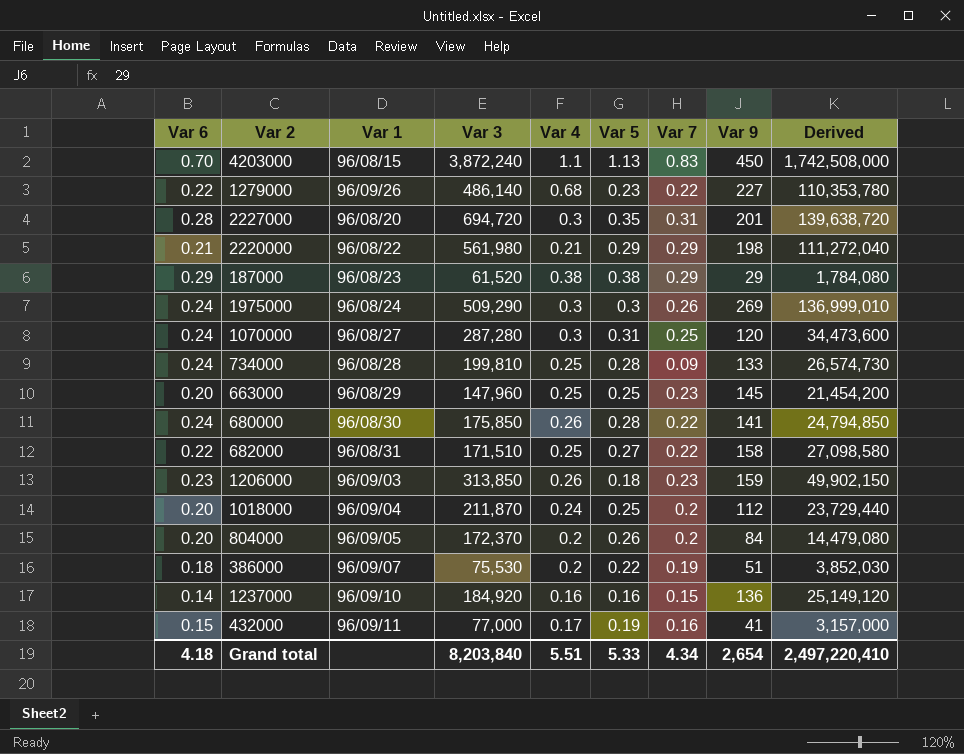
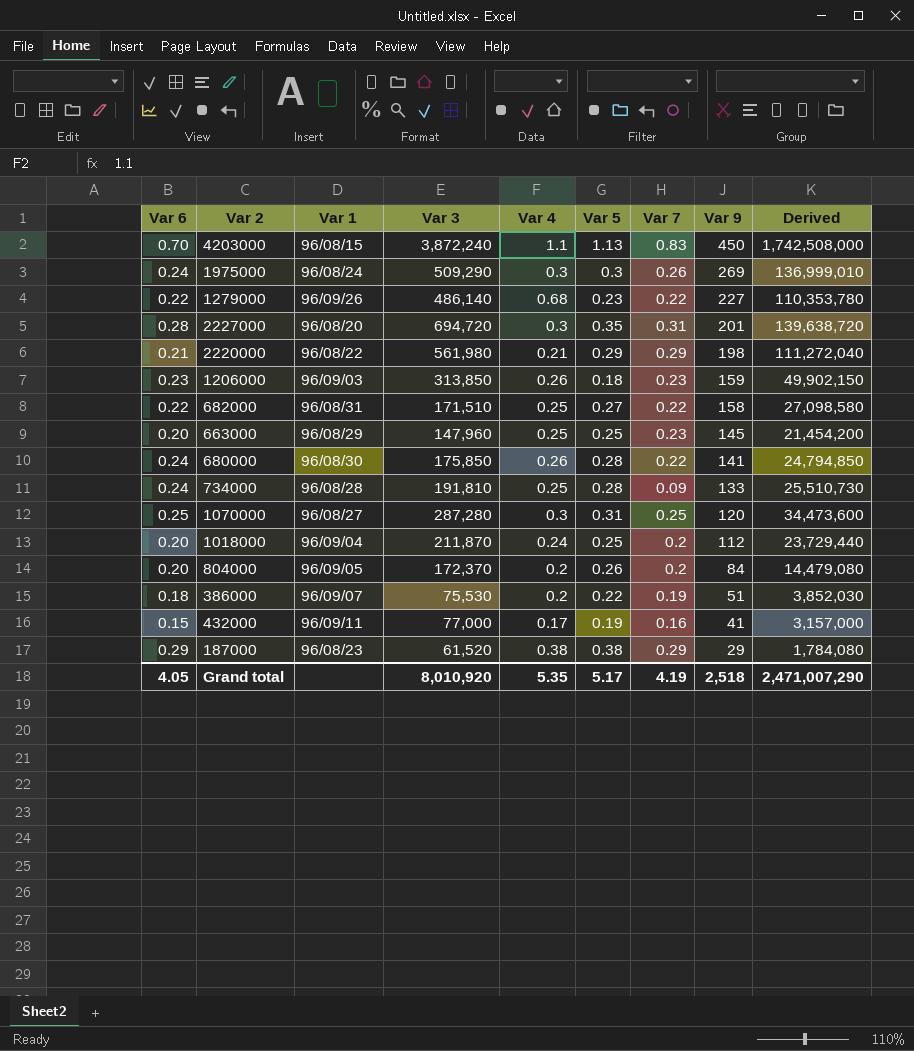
row order: none -> Var 9 descending
row 1237000: 0.14 | 96/09/10 | 184,920 | 0.16 | 0.16 | 0.15 | 136 | 25,149,120 -> none
734000 | Var 3: 199,810 -> 191,810
734000 | Derived: 26,574,730 -> 25,510,730
1070000 | Var 6: 0.24 -> 0.25
Grand total | Var 6: 4.18 -> 4.05
Grand total | Var 3: 8,203,840 -> 8,010,920
Grand total | Var 4: 5.51 -> 5.35
Grand total | Var 5: 5.33 -> 5.17
Grand total | Var 7: 4.34 -> 4.19
Grand total | Var 9: 2,654 -> 2,518
Grand total | Derived: 2,497,220,410 -> 2,471,007,290

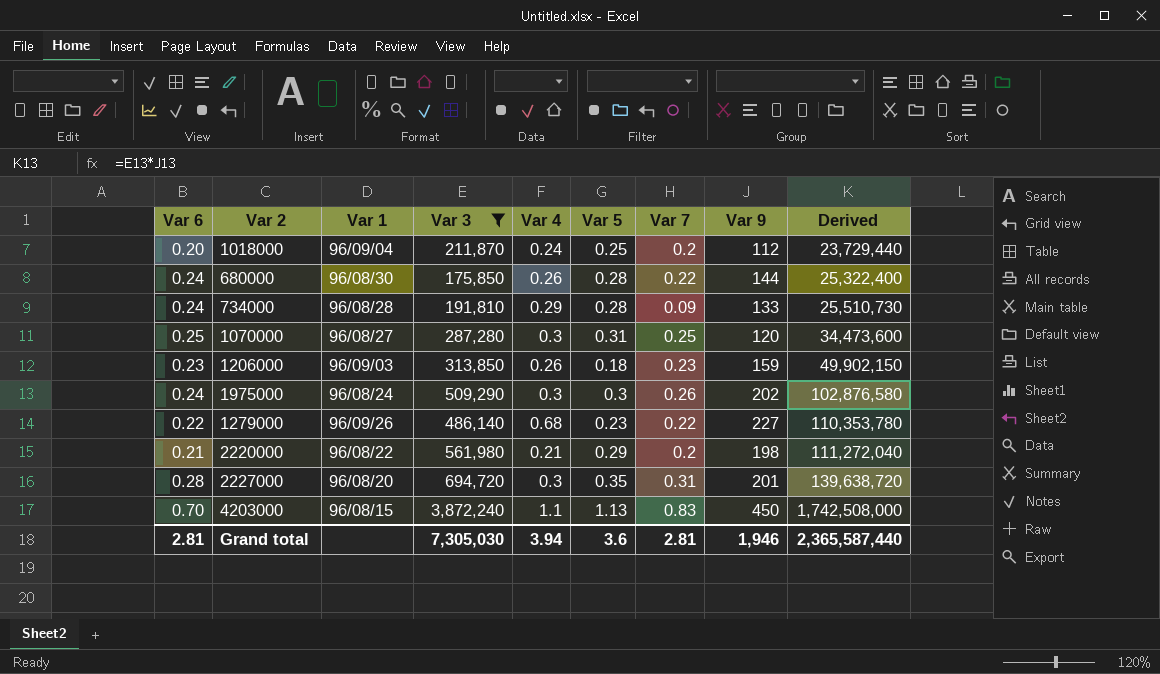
filter: none -> Var 3 >= 175,850
row order: Var 9 descending -> Derived ascending
680000 | Var 9: 141 -> 144
680000 | Derived: 24,794,850 -> 25,322,400
734000 | Var 4: 0.25 -> 0.29
1975000 | Var 9: 269 -> 202
1975000 | Derived: 136,999,010 -> 102,876,580
2220000 | Var 7: 0.29 -> 0.2
Grand total | Var 6: 4.05 -> 2.81
Grand total | Var 3: 8,010,920 -> 7,305,030
Grand total | Var 4: 5.35 -> 3.94
Grand total | Var 5: 5.17 -> 3.6
Grand total | Var 7: 4.19 -> 2.81
Grand total | Var 9: 2,518 -> 1,946
Grand total | Derived: 2,471,007,290 -> 2,365,587,440

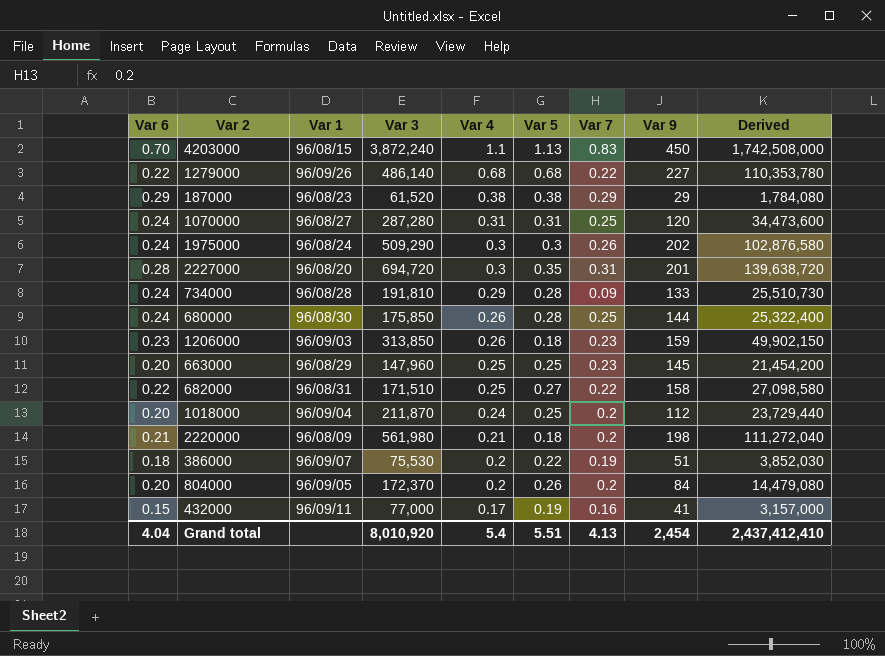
filter: Var 3 >= 175,850 -> none
row order: Derived ascending -> Var 4 descending
1279000 | Var 5: 0.23 -> 0.68
1070000 | Var 6: 0.25 -> 0.24
1070000 | Var 4: 0.3 -> 0.31
680000 | Var 7: 0.22 -> 0.25
2220000 | Var 1: 96/08/22 -> 96/08/09
2220000 | Var 5: 0.29 -> 0.18
Grand total | Var 6: 2.81 -> 4.04
Grand total | Var 3: 7,305,030 -> 8,010,920
Grand total | Var 4: 3.94 -> 5.4
Grand total | Var 5: 3.6 -> 5.51
Grand total | Var 7: 2.81 -> 4.13
Grand total | Var 9: 1,946 -> 2,454
Grand total | Derived: 2,365,587,440 -> 2,437,412,410

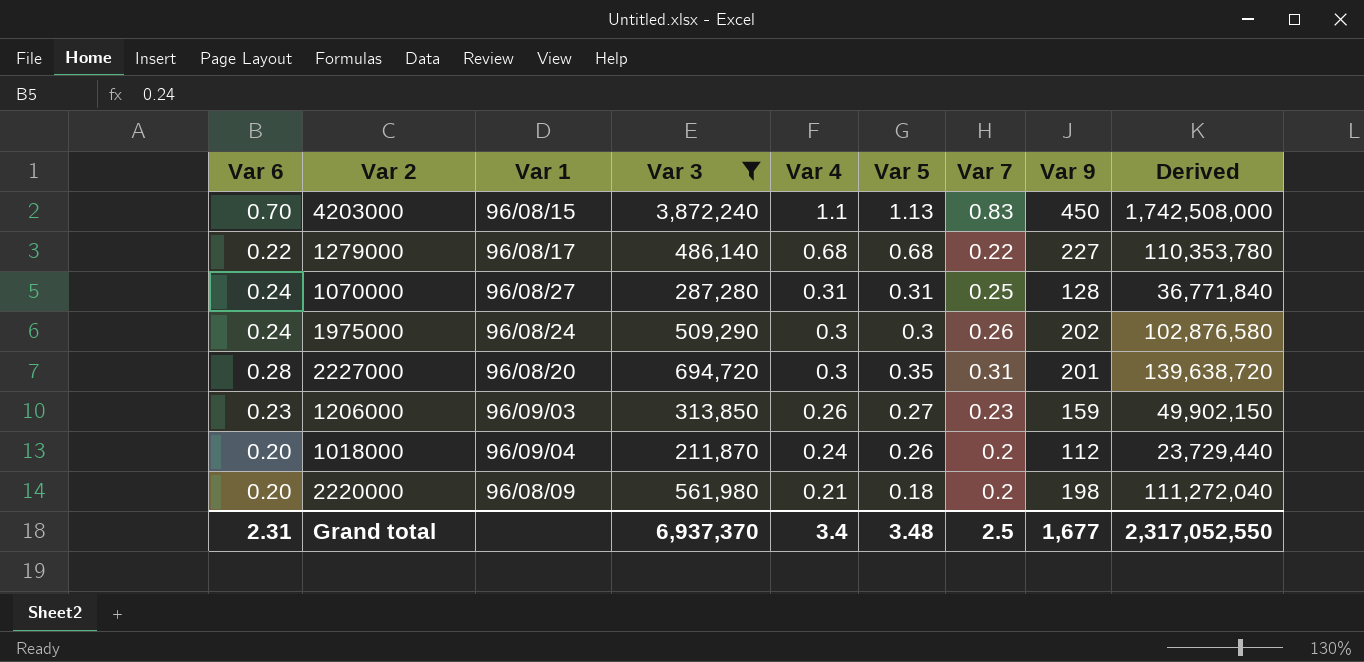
filter: none -> Var 3 >= 211,870
1279000 | Var 1: 96/09/26 -> 96/08/17
1070000 | Var 9: 120 -> 128
1070000 | Derived: 34,473,600 -> 36,771,840
1206000 | Var 5: 0.18 -> 0.27
1018000 | Var 5: 0.25 -> 0.26
2220000 | Var 6: 0.21 -> 0.20
Grand total | Var 6: 4.04 -> 2.31
Grand total | Var 3: 8,010,920 -> 6,937,370
Grand total | Var 4: 5.4 -> 3.4
Grand total | Var 5: 5.51 -> 3.48
Grand total | Var 7: 4.13 -> 2.5
Grand total | Var 9: 2,454 -> 1,677
Grand total | Derived: 2,437,412,410 -> 2,317,052,550

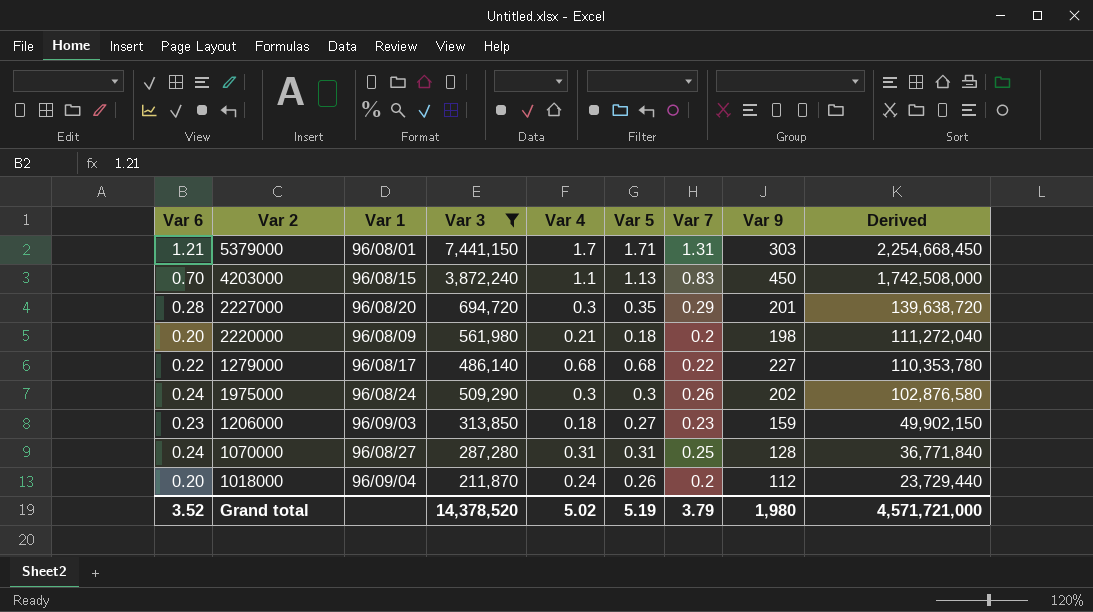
row order: Var 4 descending -> Derived descending
row 5379000: none -> 1.21 | 96/08/01 | 7,441,150 | 1.7 | 1.71 | 1.31 | 303 | 2,254,668,450
2227000 | Var 7: 0.31 -> 0.29
1206000 | Var 4: 0.26 -> 0.18
Grand total | Var 6: 2.31 -> 3.52
Grand total | Var 3: 6,937,370 -> 14,378,520
Grand total | Var 4: 3.4 -> 5.02
Grand total | Var 5: 3.48 -> 5.19
Grand total | Var 7: 2.5 -> 3.79
Grand total | Var 9: 1,677 -> 1,980
Grand total | Derived: 2,317,052,550 -> 4,571,721,000

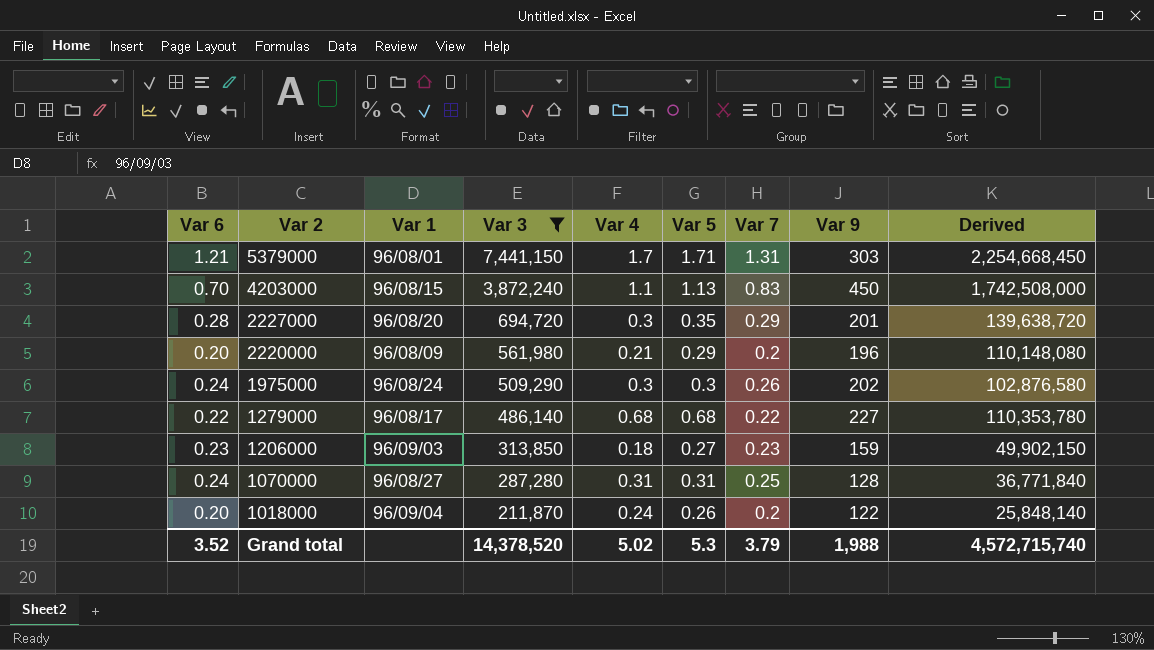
row order: Derived descending -> Var 2 descending
2220000 | Var 5: 0.18 -> 0.29
2220000 | Var 9: 198 -> 196
2220000 | Derived: 111,272,040 -> 110,148,080
1018000 | Var 9: 112 -> 122
1018000 | Derived: 23,729,440 -> 25,848,140
Grand total | Var 5: 5.19 -> 5.3
Grand total | Var 9: 1,980 -> 1,988
Grand total | Derived: 4,571,721,000 -> 4,572,715,740

